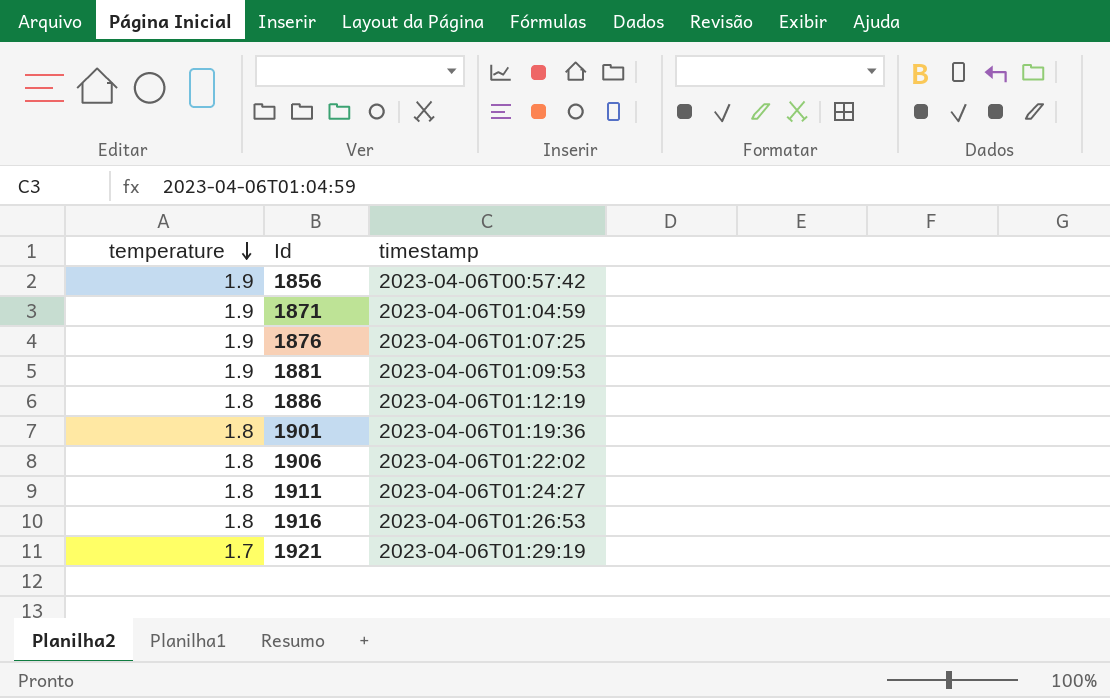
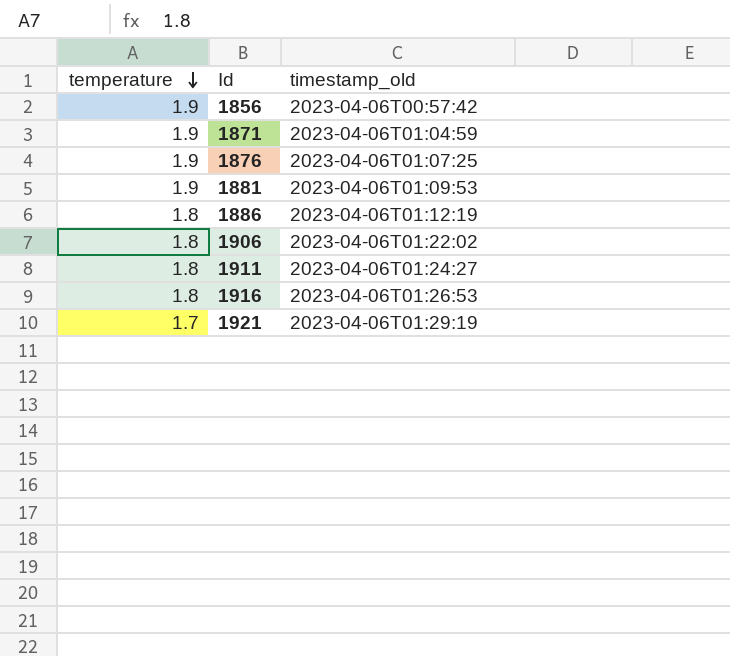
column name: timestamp -> timestamp_old
row 1901: 1.8 | 2023-04-06T01:19:36 -> none

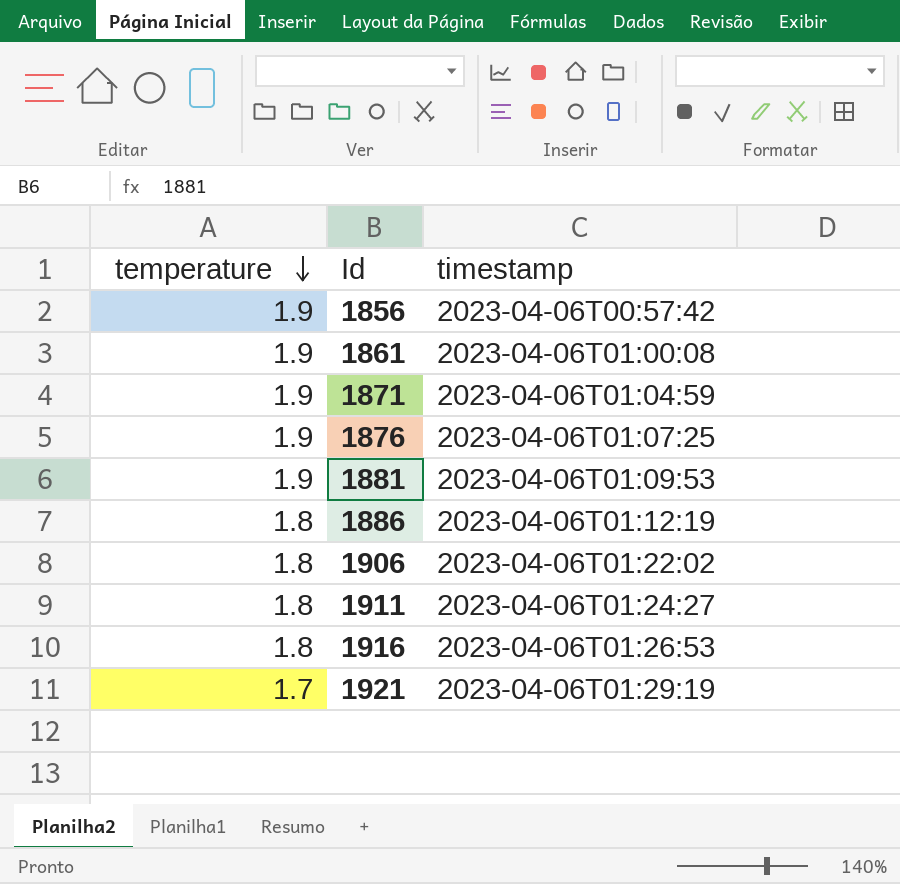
column name: timestamp_old -> timestamp
row 1861: none -> 1.9 | 2023-04-06T01:00:08

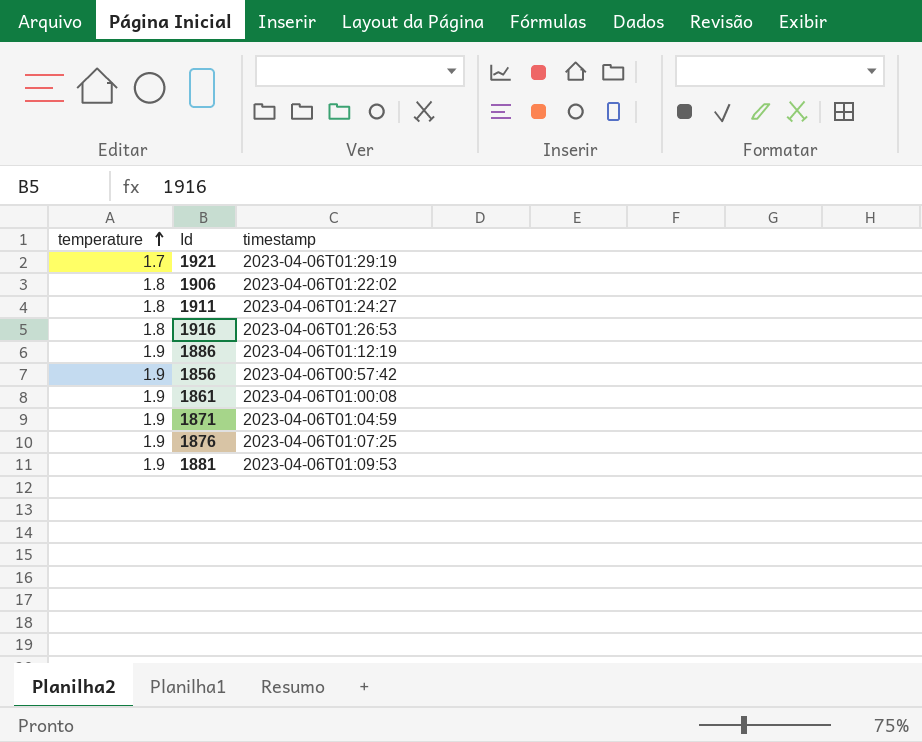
row order: temperature descending -> temperature ascending
1886 | temperature: 1.8 -> 1.9

